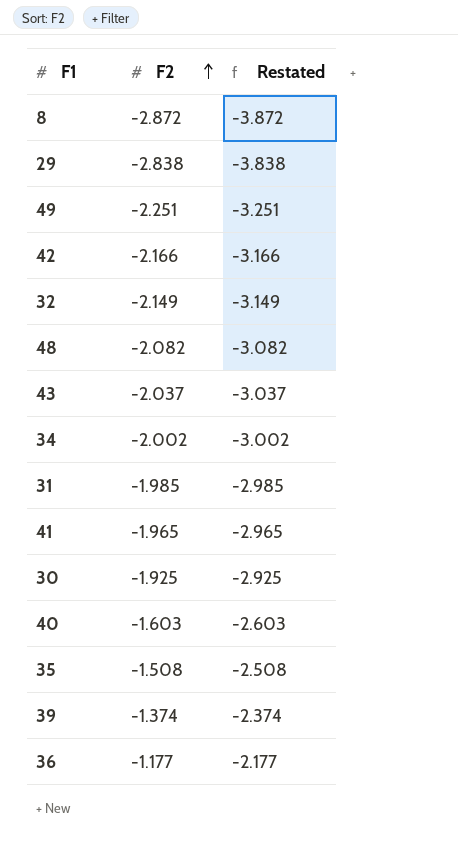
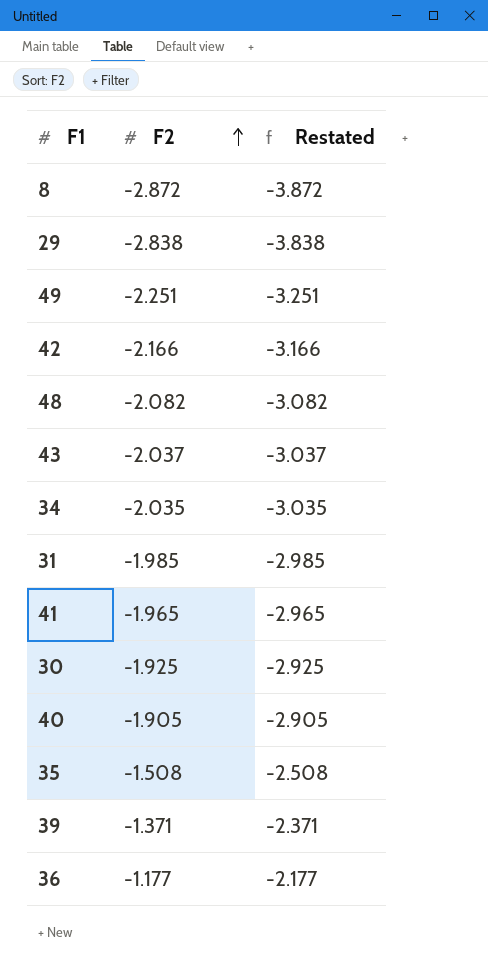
row 32: -2.149 | -3.149 -> none
34 | F2: -2.002 -> -2.035
34 | Restated: -3.002 -> -3.035
40 | F2: -1.603 -> -1.905
40 | Restated: -2.603 -> -2.905
39 | F2: -1.374 -> -1.371
39 | Restated: -2.374 -> -2.371

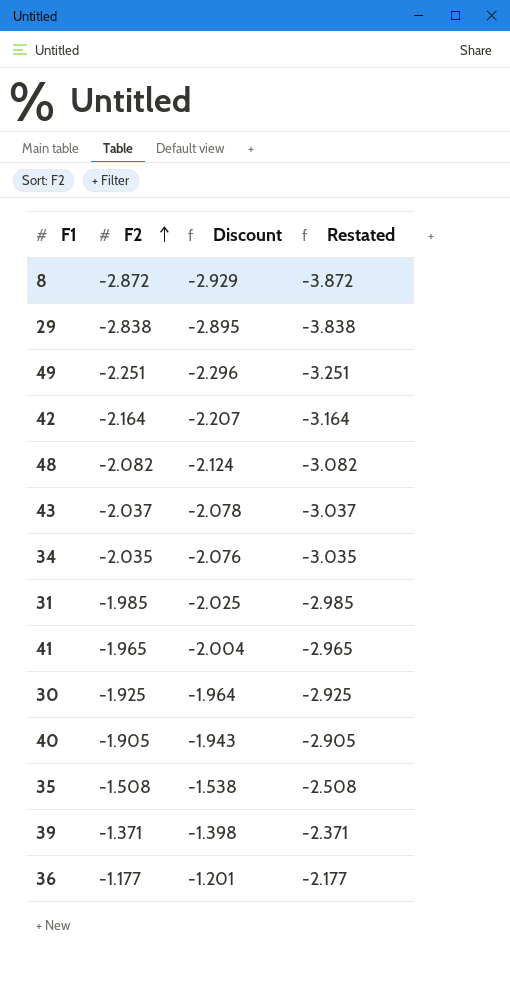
column Discount | formula: none -> [F2] * 1.02
42 | F2: -2.166 -> -2.164
42 | Restated: -3.166 -> -3.164

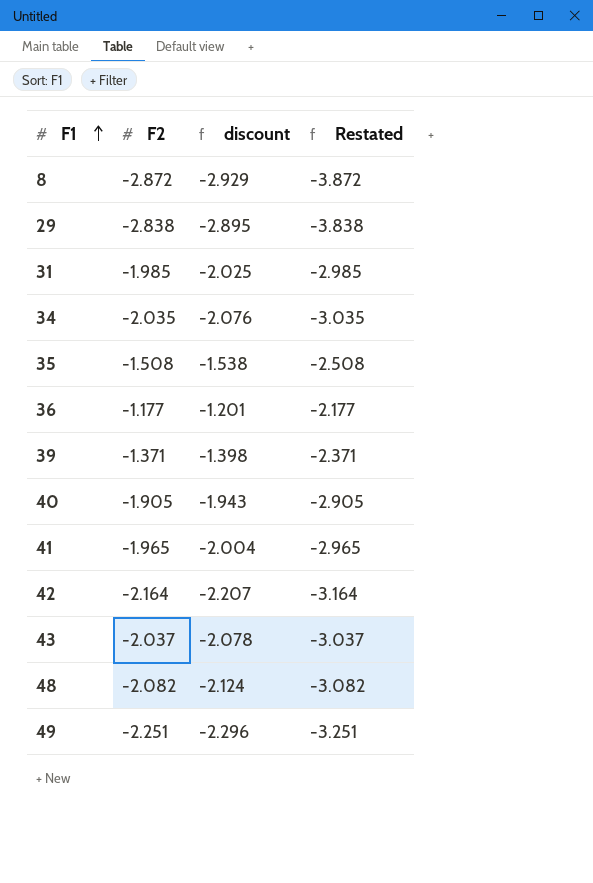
row order: F2 ascending -> F1 ascending
column name: Discount -> discount
row 30: -1.925 | -1.964 | -2.925 -> none

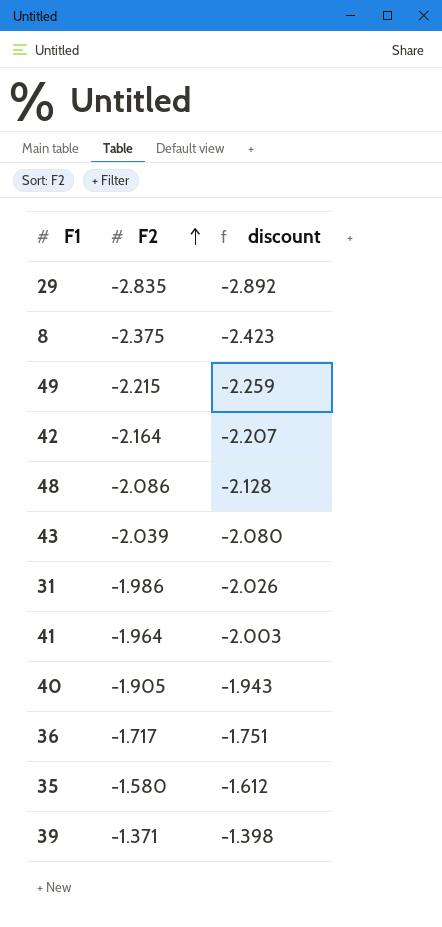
row order: F1 ascending -> F2 ascending
column Restated | formula: [F2] - 1 -> none
row 34: -2.035 | -2.076 | -3.035 -> none
29 | F2: -2.838 -> -2.835
29 | discount: -2.895 -> -2.892
8 | F2: -2.872 -> -2.375
8 | discount: -2.929 -> -2.423
49 | F2: -2.251 -> -2.215
49 | discount: -2.296 -> -2.259
48 | F2: -2.082 -> -2.086
48 | discount: -2.124 -> -2.128
43 | F2: -2.037 -> -2.039
43 | discount: -2.078 -> -2.080
31 | F2: -1.985 -> -1.986
31 | discount: -2.025 -> -2.026
41 | F2: -1.965 -> -1.964
41 | discount: -2.004 -> -2.003
36 | F2: -1.177 -> -1.717
36 | discount: -1.201 -> -1.751
35 | F2: -1.508 -> -1.580
35 | discount: -1.538 -> -1.612

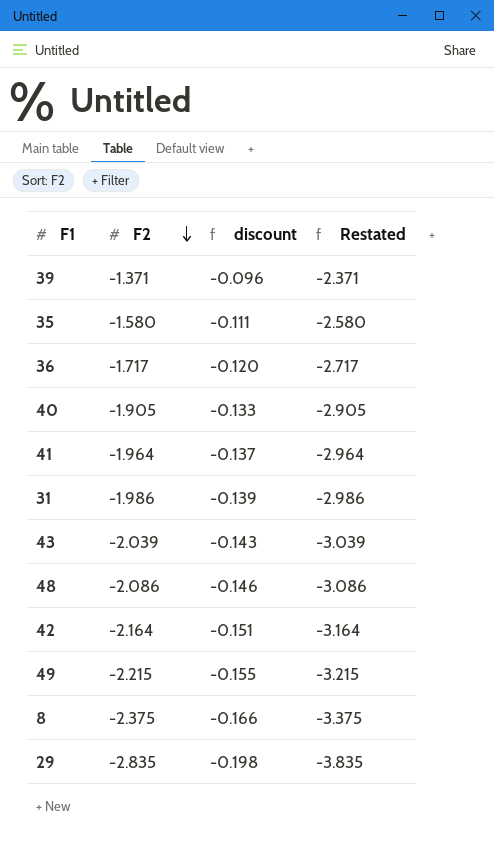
row order: F2 ascending -> F2 descending
column discount | formula: [F2] * 1.02 -> [F2] * 0.07
column Restated | formula: none -> [F2] - 1

